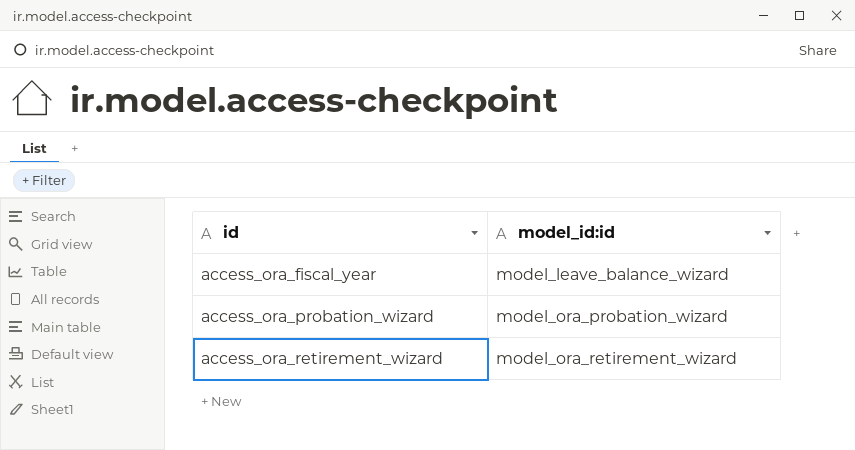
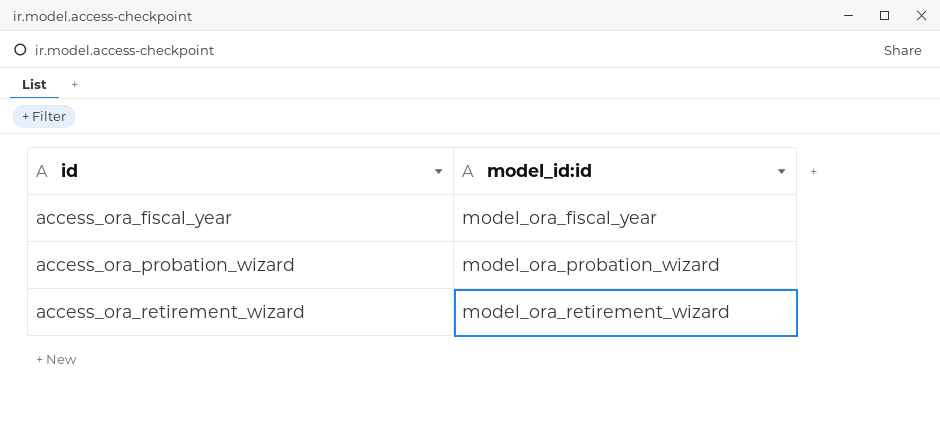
access_ora_fiscal_year | model_id:id: model_leave_balance_wizard -> model_ora_fiscal_year

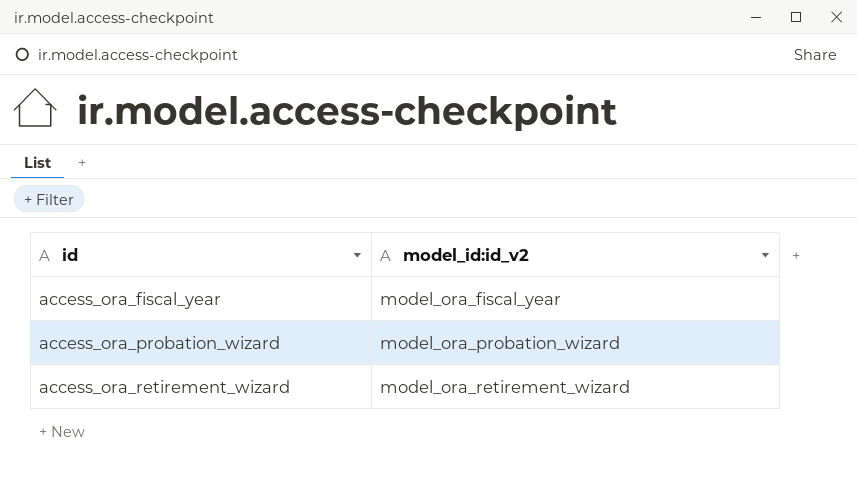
column name: model_id:id -> model_id:id_v2

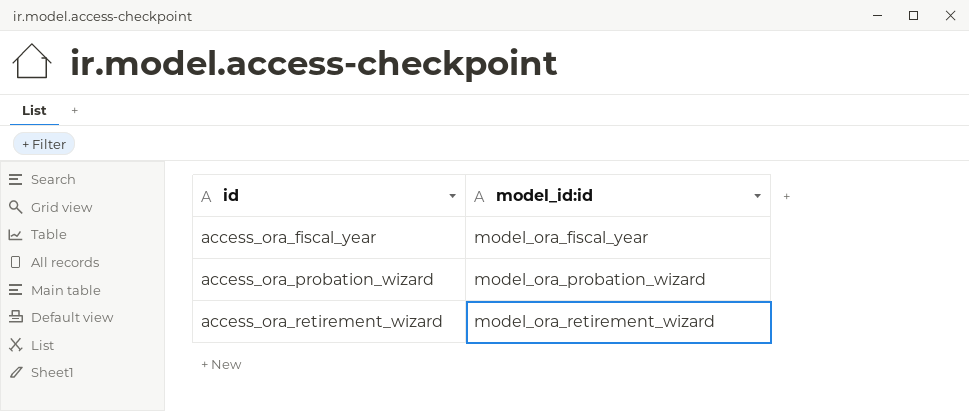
column name: model_id:id_v2 -> model_id:id

